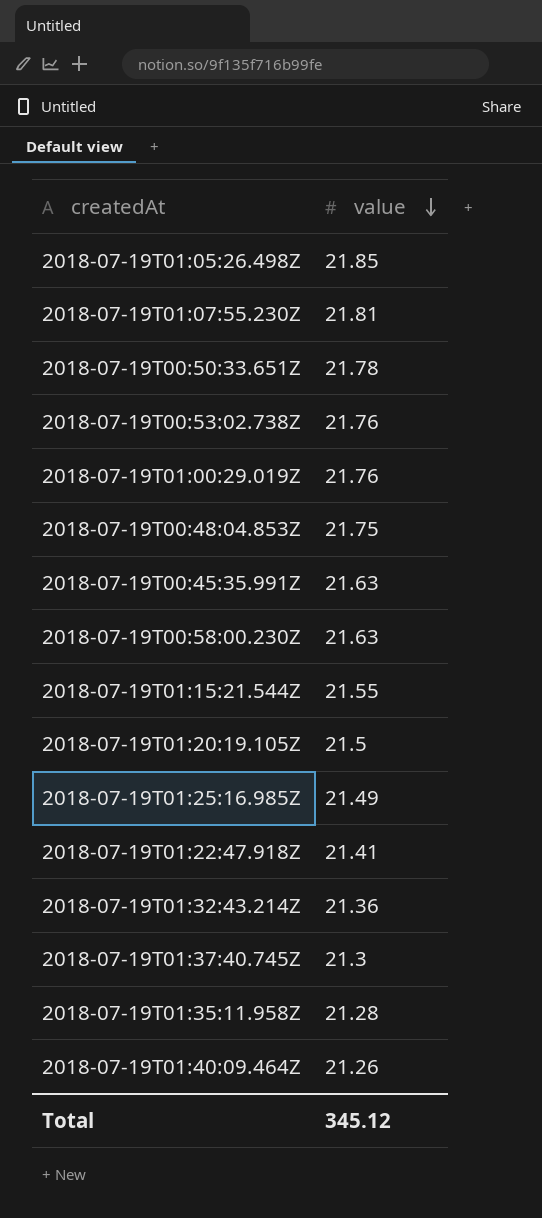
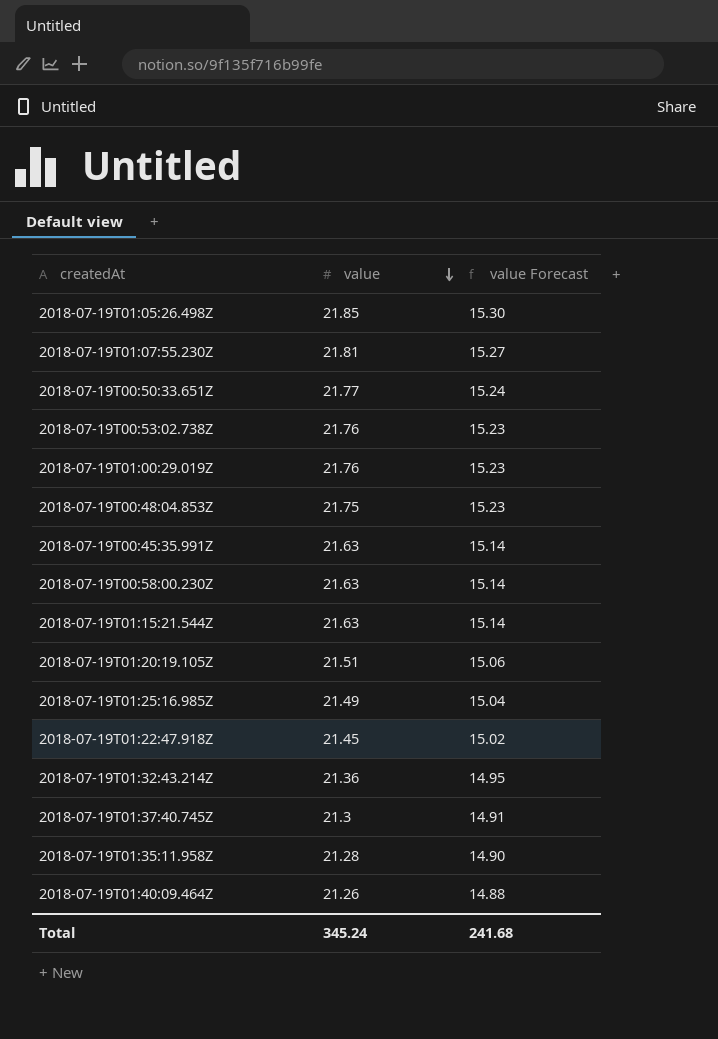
column value Forecast | formula: none -> [value] * 0.7
2018-07-19T00:50:33.651Z | value: 21.78 -> 21.77
2018-07-19T01:15:21.544Z | value: 21.55 -> 21.63
2018-07-19T01:20:19.105Z | value: 21.5 -> 21.51
2018-07-19T01:22:47.918Z | value: 21.41 -> 21.45
Total | value: 345.12 -> 345.24

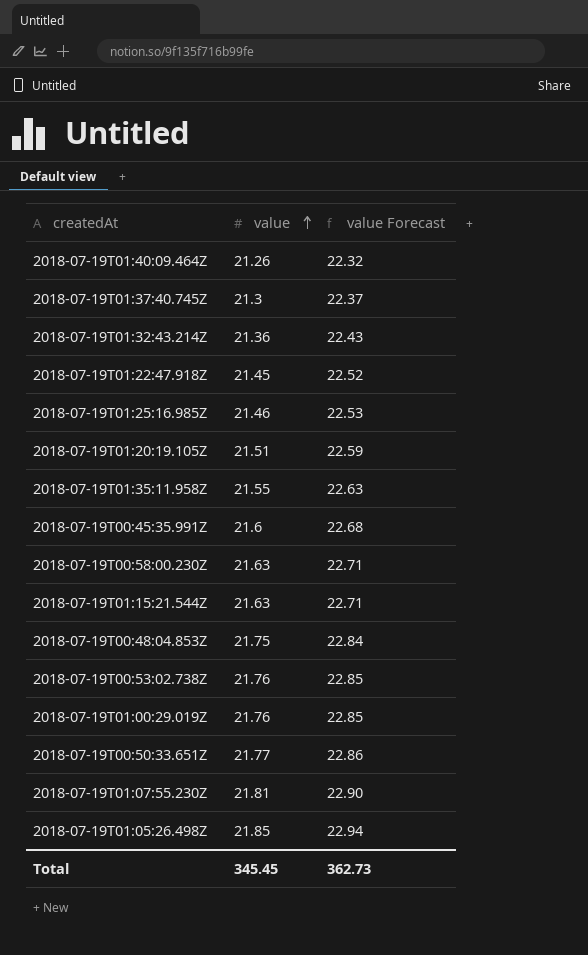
row order: value descending -> value ascending
column value Forecast | formula: [value] * 0.7 -> [value] * 1.05
2018-07-19T01:25:16.985Z | value: 21.49 -> 21.46
2018-07-19T01:35:11.958Z | value: 21.28 -> 21.55
2018-07-19T00:45:35.991Z | value: 21.63 -> 21.6
Total | value: 345.24 -> 345.45
Total | value Forecast: 241.68 -> 362.73

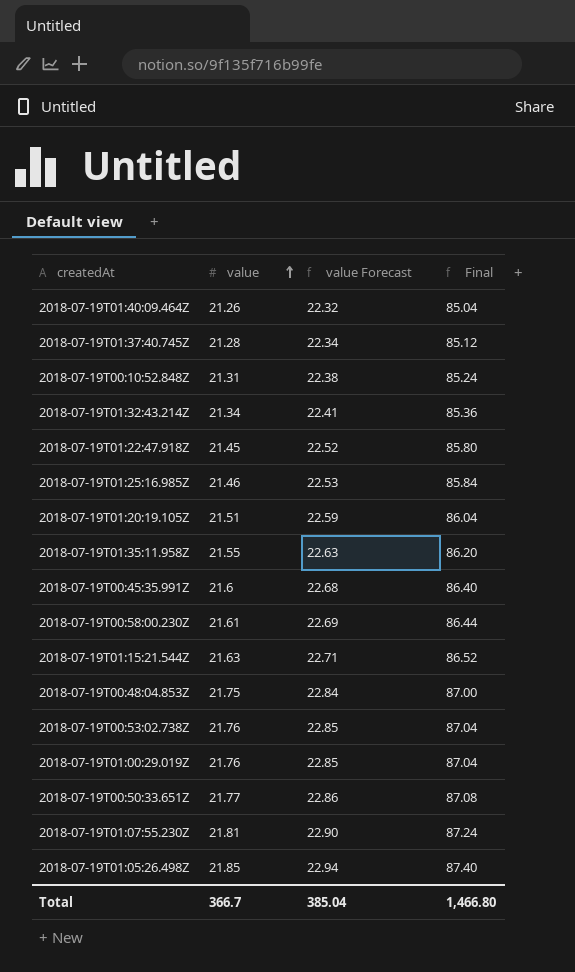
column Final | formula: none -> [value] * 4
2018-07-19T01:37:40.745Z | value: 21.3 -> 21.28
2018-07-19T01:37:40.745Z | value Forecast: 22.37 -> 22.34
row 2018-07-19T00:10:52.848Z: none -> 21.31 | 22.38 | 85.24
2018-07-19T01:32:43.214Z | value: 21.36 -> 21.34
2018-07-19T01:32:43.214Z | value Forecast: 22.43 -> 22.41
2018-07-19T00:58:00.230Z | value: 21.63 -> 21.61
2018-07-19T00:58:00.230Z | value Forecast: 22.71 -> 22.69
Total | value: 345.45 -> 366.7
Total | value Forecast: 362.73 -> 385.04

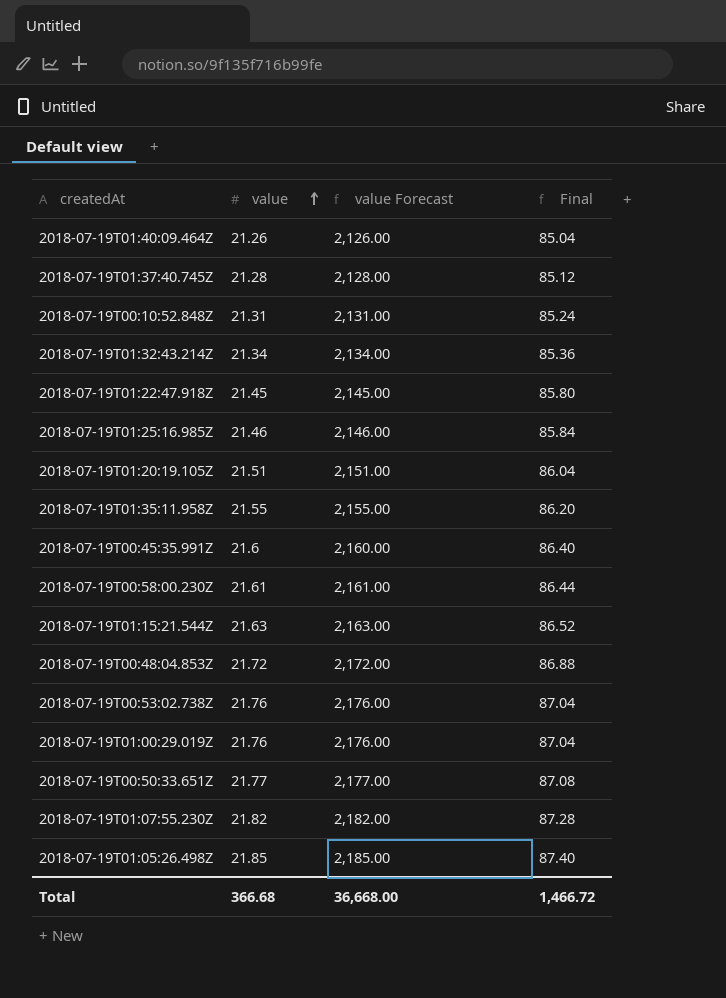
column value Forecast | formula: [value] * 1.05 -> [value] * 100
2018-07-19T00:48:04.853Z | value: 21.75 -> 21.72
2018-07-19T00:48:04.853Z | Final: 87.00 -> 86.88
2018-07-19T01:07:55.230Z | value: 21.81 -> 21.82
2018-07-19T01:07:55.230Z | Final: 87.24 -> 87.28
Total | value: 366.7 -> 366.68
Total | value Forecast: 385.04 -> 36,668.00
Total | Final: 1,466.80 -> 1,466.72

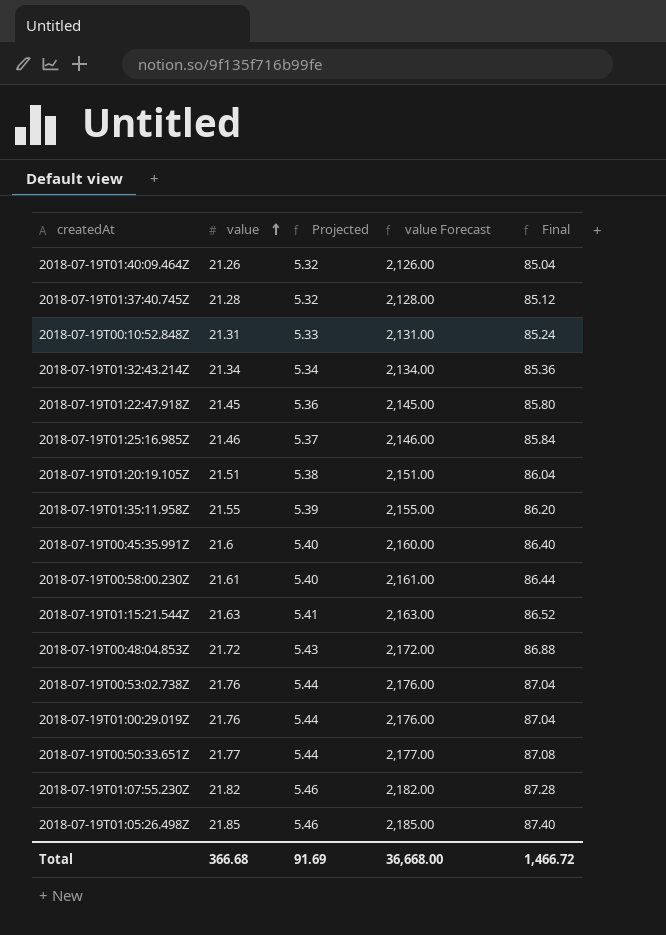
column Projected | formula: none -> [value] * 0.25

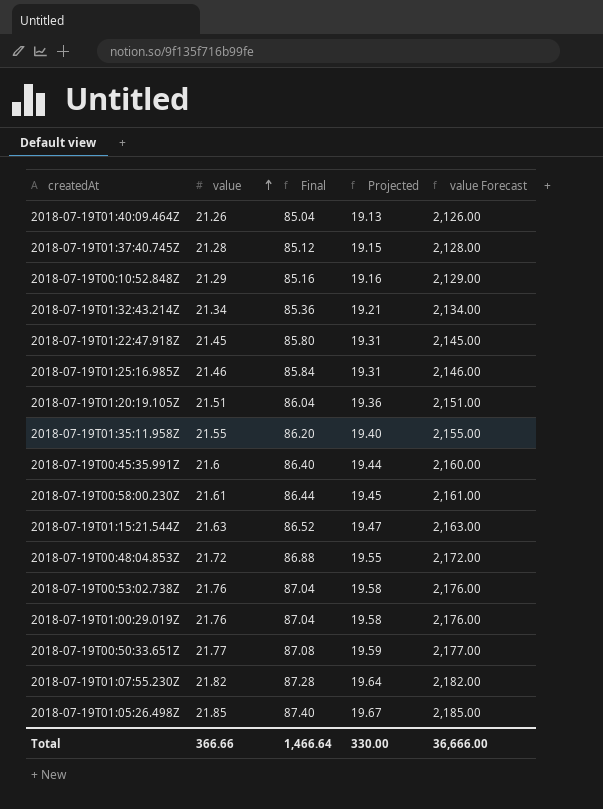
column Final | position: 5 -> 3
column Projected | formula: [value] * 0.25 -> [value] * 0.9
2018-07-19T00:10:52.848Z | value: 21.31 -> 21.29
2018-07-19T00:10:52.848Z | Final: 85.24 -> 85.16
2018-07-19T00:10:52.848Z | value Forecast: 2,131.00 -> 2,129.00
Total | value: 366.68 -> 366.66
Total | Final: 1,466.72 -> 1,466.64
Total | Projected: 91.69 -> 330.00
Total | value Forecast: 36,668.00 -> 36,666.00

